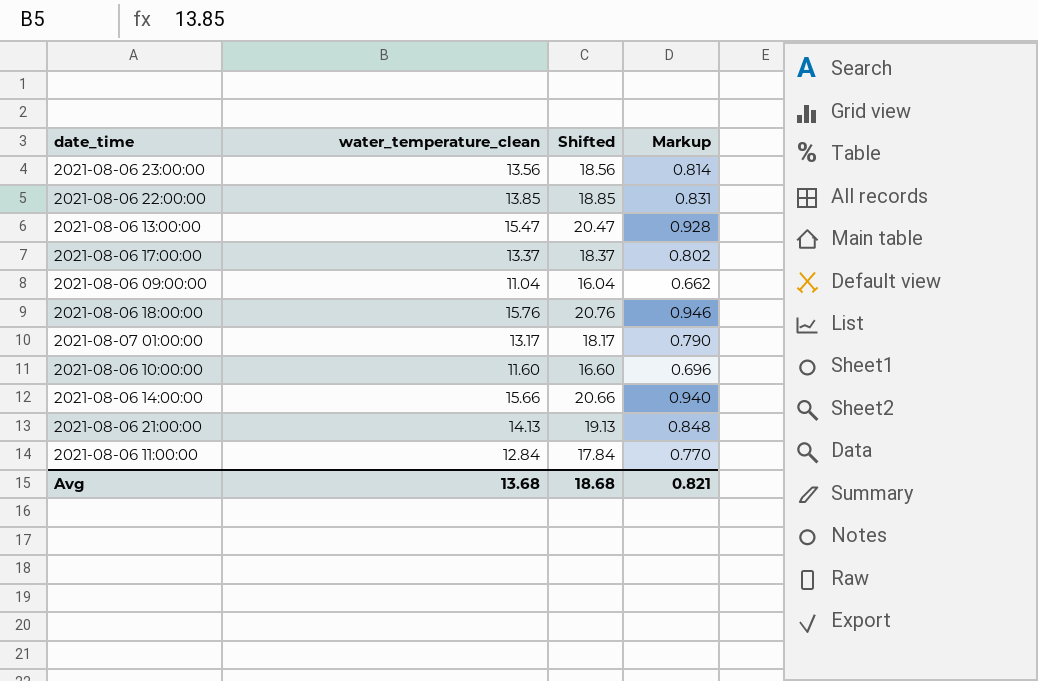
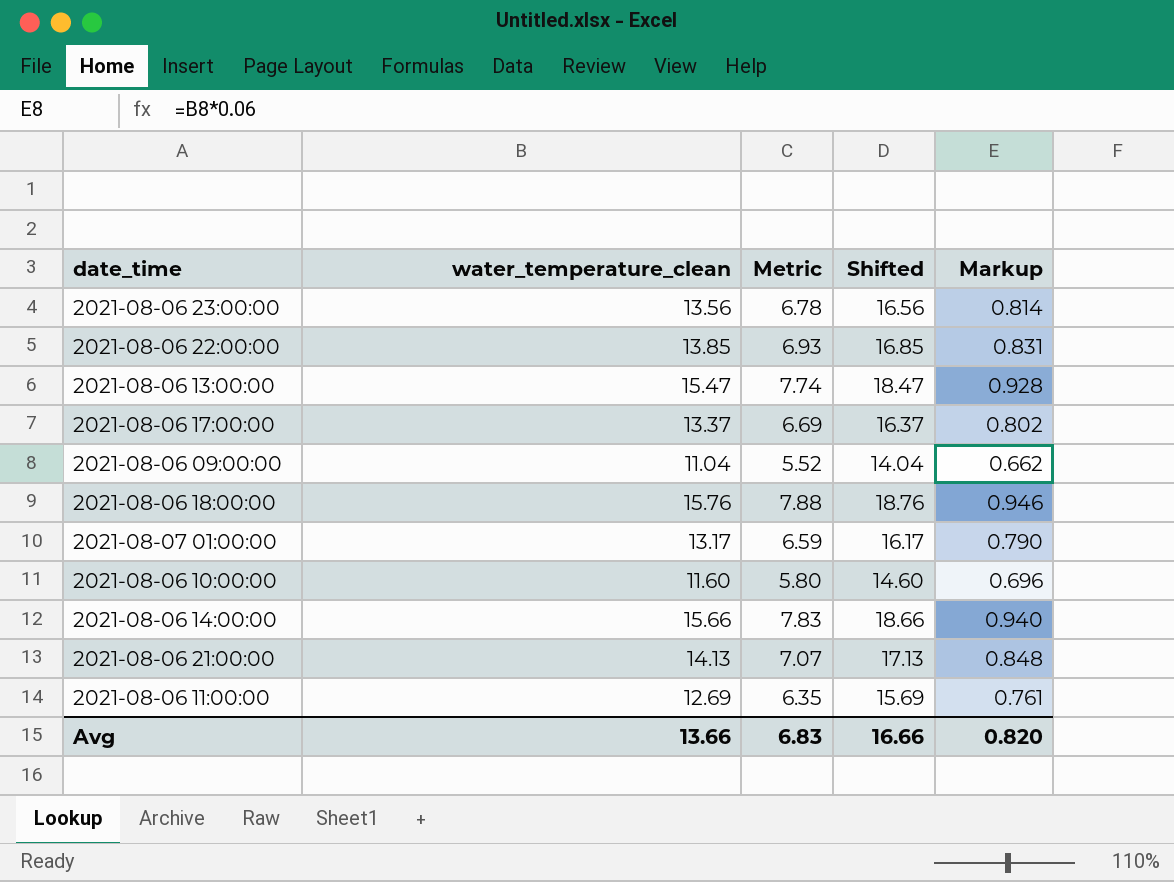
column Metric | formula: none -> [water_temperature_clean] * 0.5
column Shifted | formula: [water_temperature_clean] + 5 -> [water_temperature_clean] + 3
2021-08-06 11:00:00 | water_temperature_clean: 12.84 -> 12.69
2021-08-06 11:00:00 | Markup: 0.770 -> 0.761
Avg | water_temperature_clean: 13.68 -> 13.66
Avg | Shifted: 18.68 -> 16.66
Avg | Markup: 0.821 -> 0.820

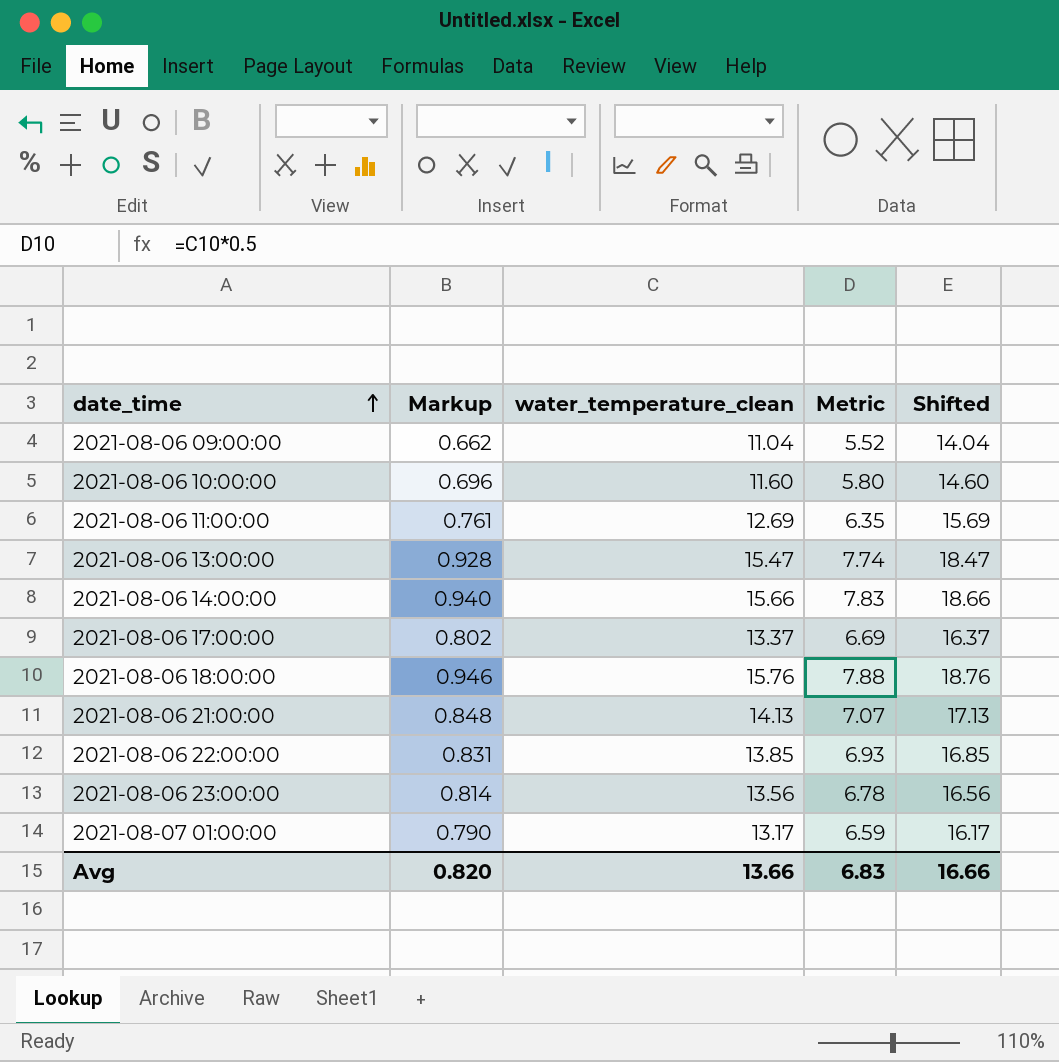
row order: none -> date_time ascending
column Markup | position: 5 -> 2

